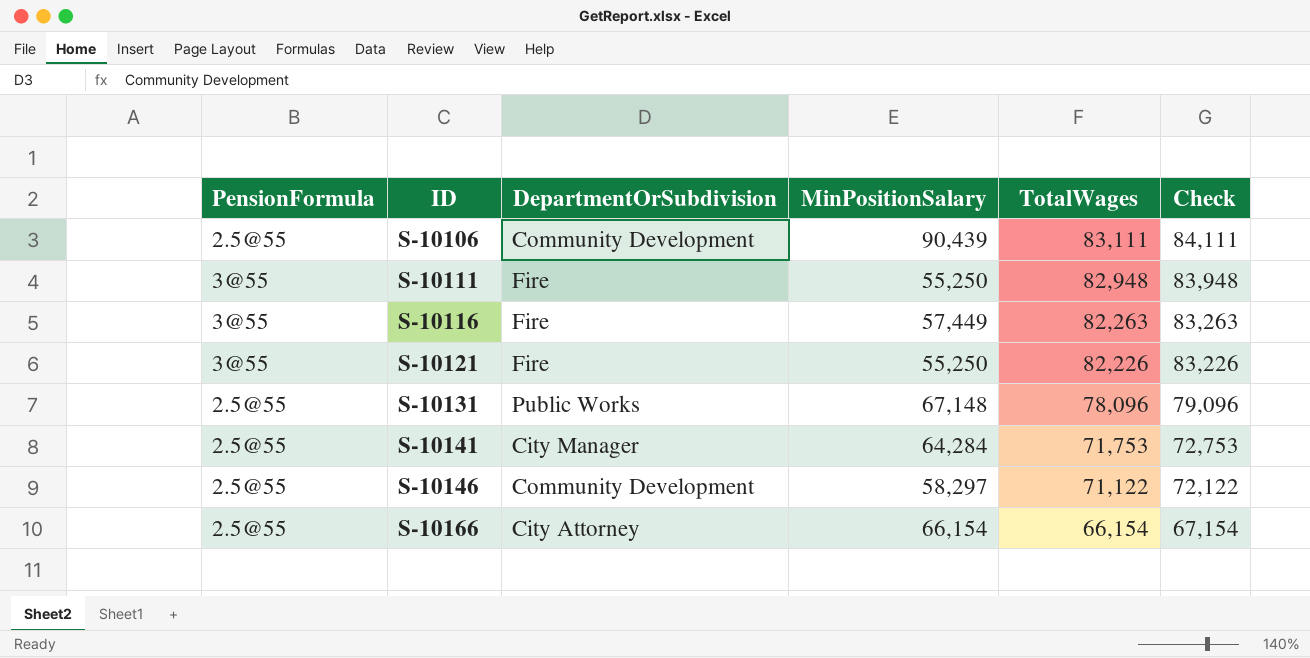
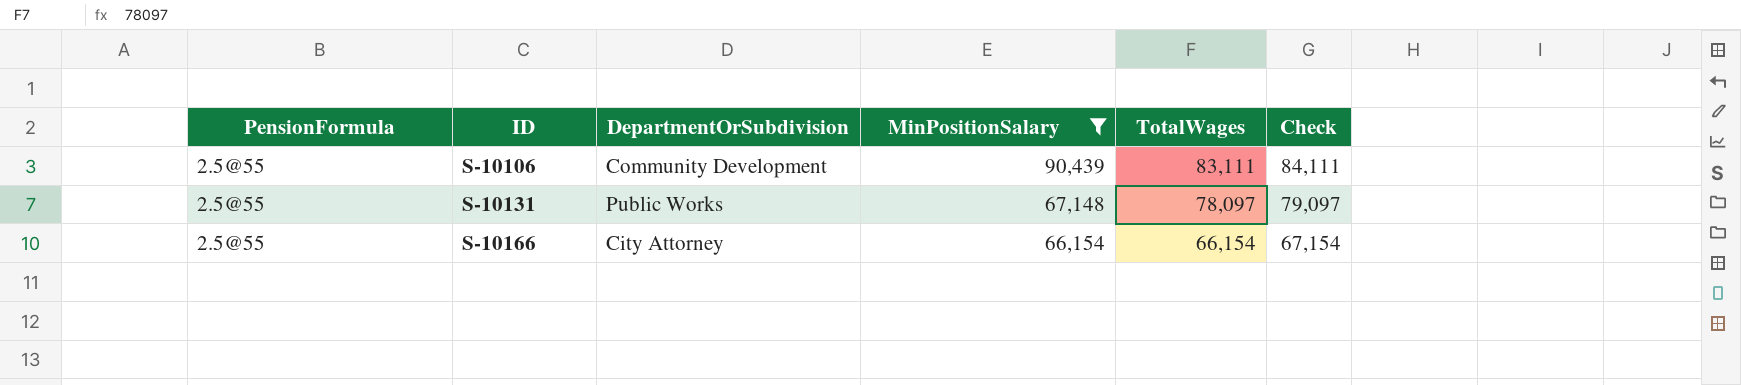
filter: none -> MinPositionSalary >= 66,154
S-10131 | TotalWages: 78,096 -> 78,097
S-10131 | Check: 79,096 -> 79,097

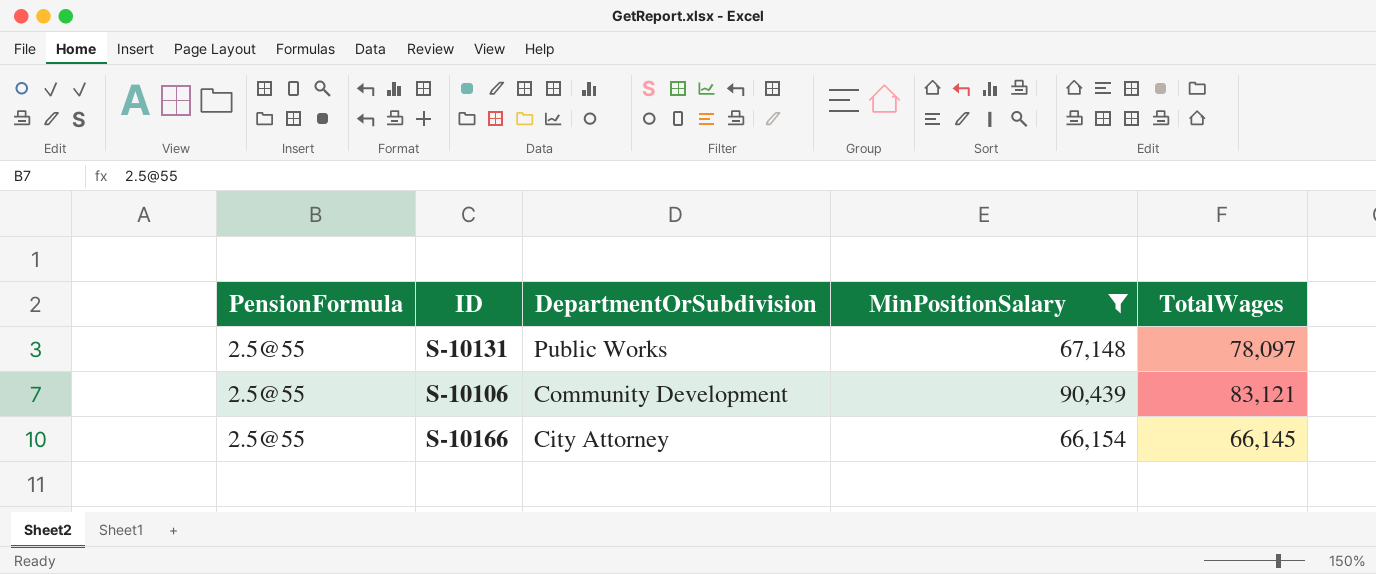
row order: ID ascending -> DepartmentOrSubdivision descending
column Check | formula: [TotalWages] + 1000 -> none
S-10106 | TotalWages: 83,111 -> 83,121
S-10166 | TotalWages: 66,154 -> 66,145

